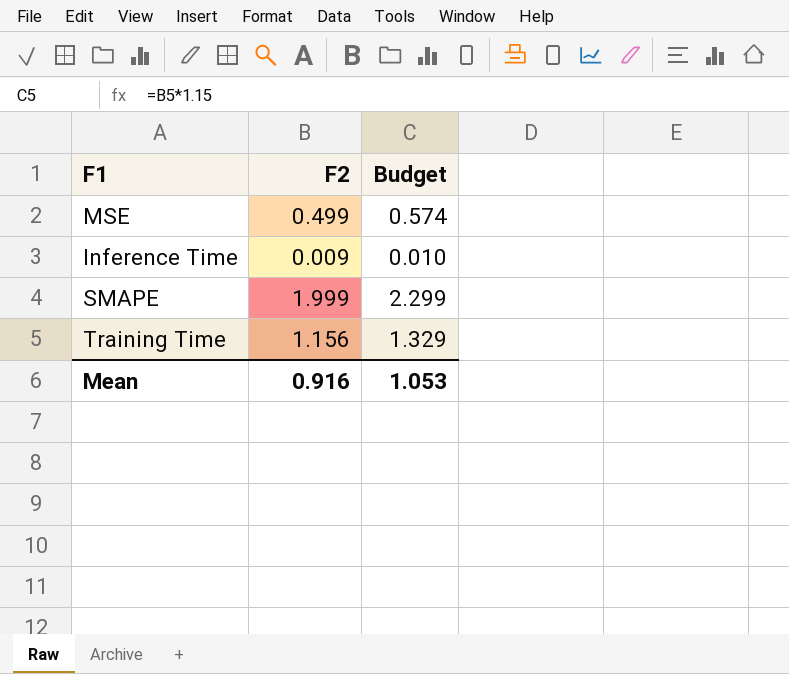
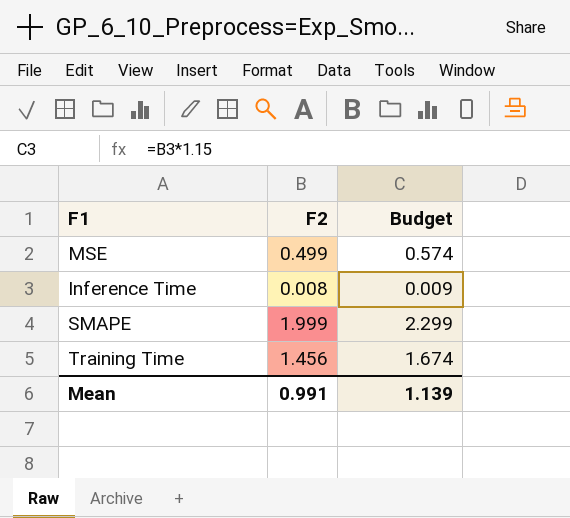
Inference Time | F2: 0.009 -> 0.008
Inference Time | Budget: 0.010 -> 0.009
Training Time | F2: 1.156 -> 1.456
Training Time | Budget: 1.329 -> 1.674
Mean | F2: 0.916 -> 0.991
Mean | Budget: 1.053 -> 1.139

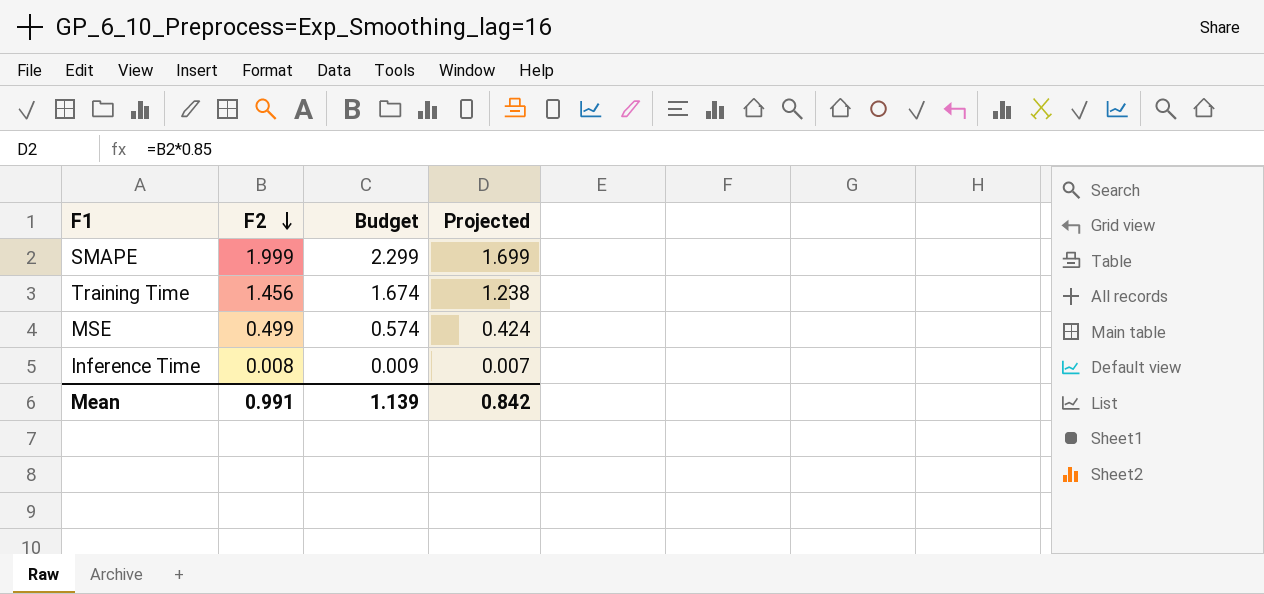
row order: none -> F2 descending
column Projected | formula: none -> [F2] * 0.85

